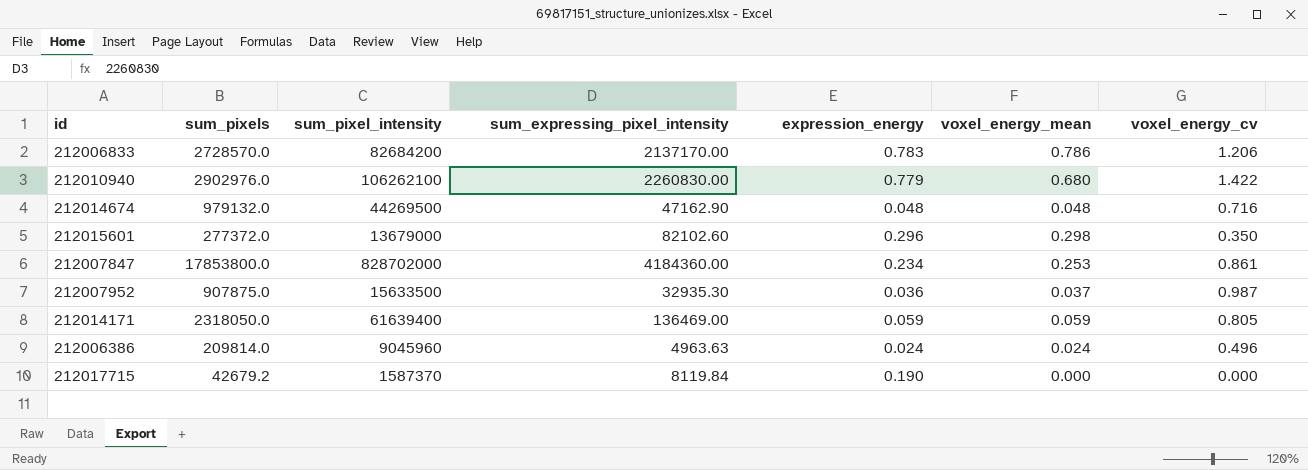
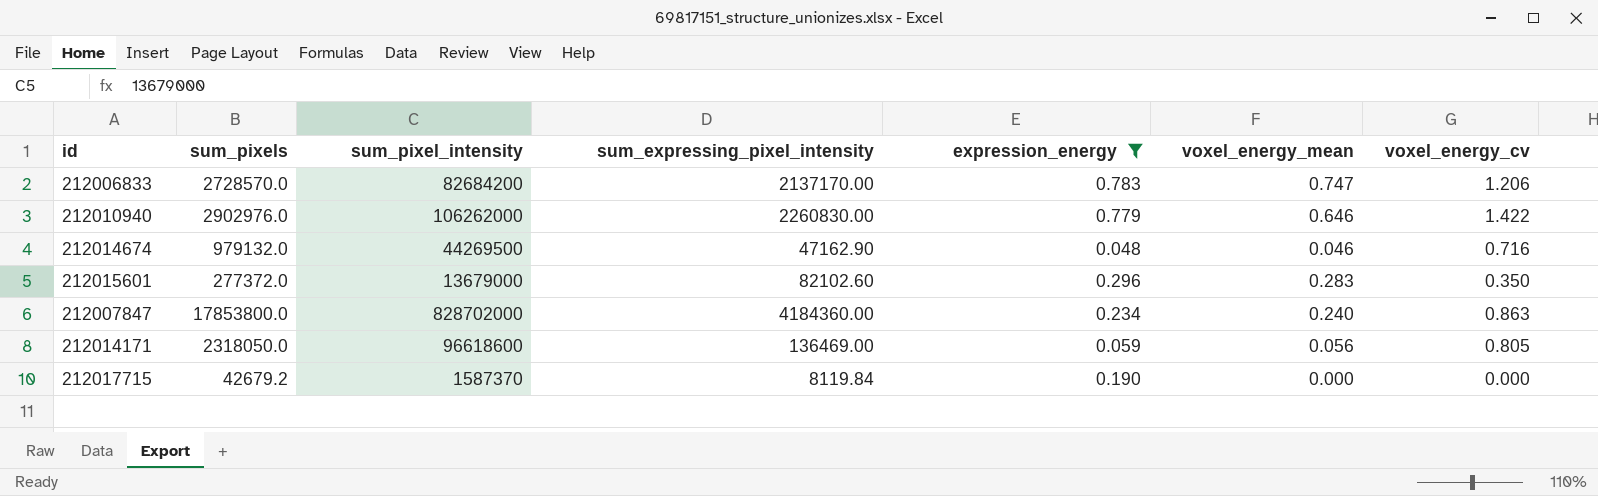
filter: none -> expression_energy >= 0.048
212006833 | voxel_energy_mean: 0.786 -> 0.747
212010940 | sum_pixel_intensity: 106262100 -> 106262000
212010940 | voxel_energy_mean: 0.680 -> 0.646
212014674 | voxel_energy_mean: 0.048 -> 0.046
212015601 | voxel_energy_mean: 0.298 -> 0.283
212007847 | voxel_energy_mean: 0.253 -> 0.240
212007847 | voxel_energy_cv: 0.861 -> 0.863
212014171 | sum_pixel_intensity: 61639400 -> 96618600
212014171 | voxel_energy_mean: 0.059 -> 0.056

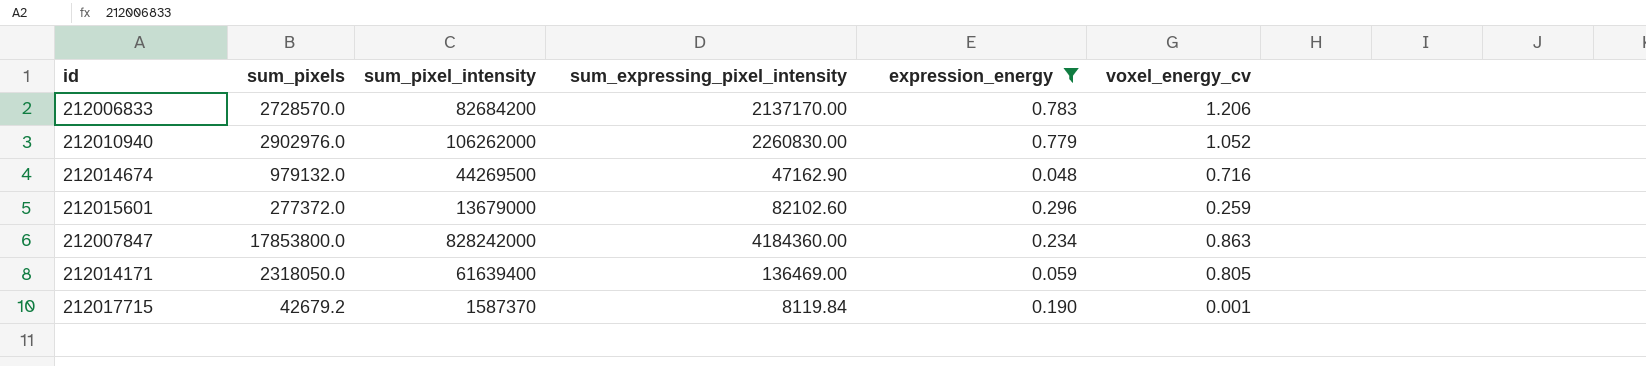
column voxel_energy_mean | position: 6 -> none
212010940 | voxel_energy_cv: 1.422 -> 1.052
212015601 | voxel_energy_cv: 0.350 -> 0.259
212007847 | sum_pixel_intensity: 828702000 -> 828242000
212014171 | sum_pixel_intensity: 96618600 -> 61639400
212017715 | voxel_energy_cv: 0.000 -> 0.001

